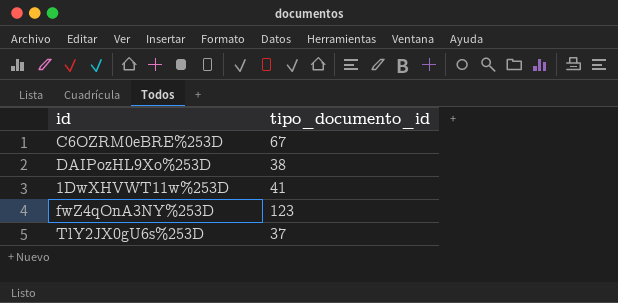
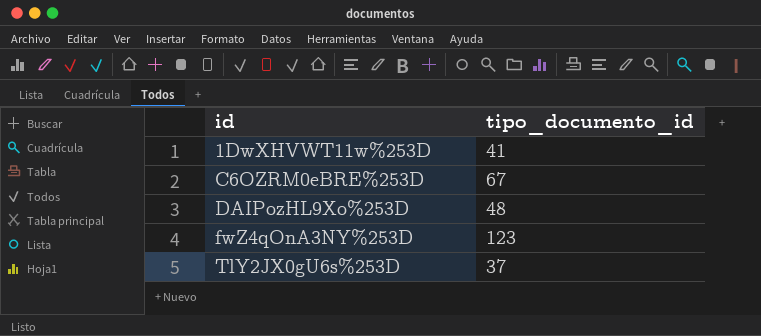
row order: none -> id ascending
DAIPozHL9Xo%253D | tipo_documento_id: 38 -> 48

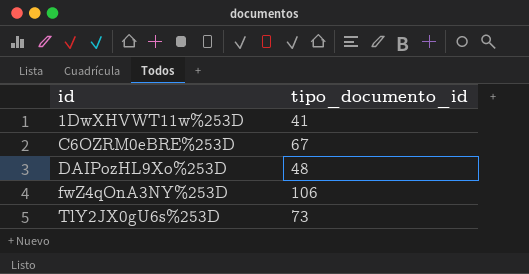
fwZ4qOnA3NY%253D | tipo_documento_id: 123 -> 106
TlY2JX0gU6s%253D | tipo_documento_id: 37 -> 73

